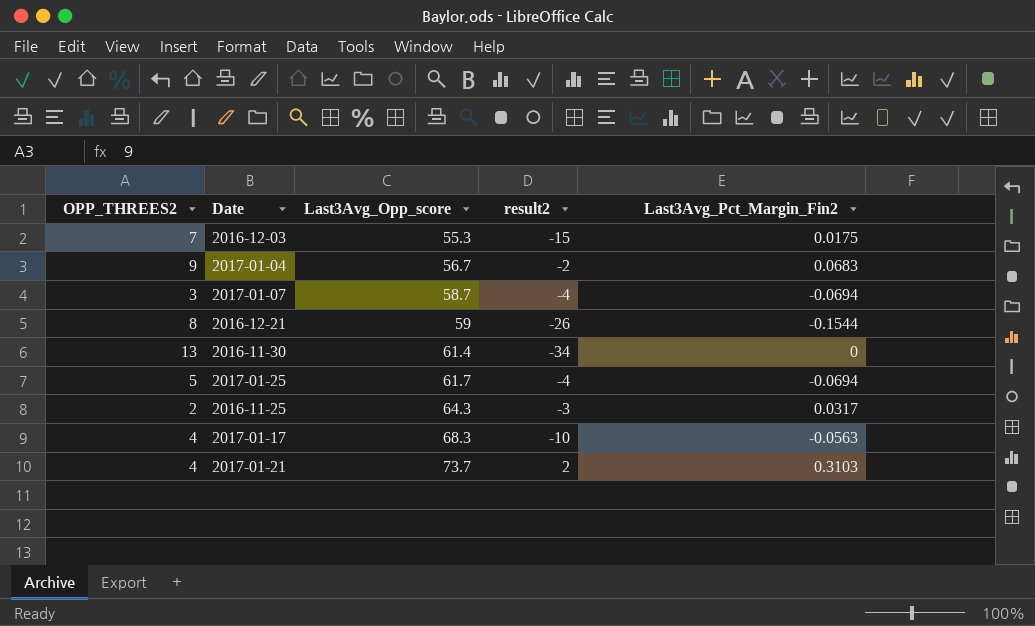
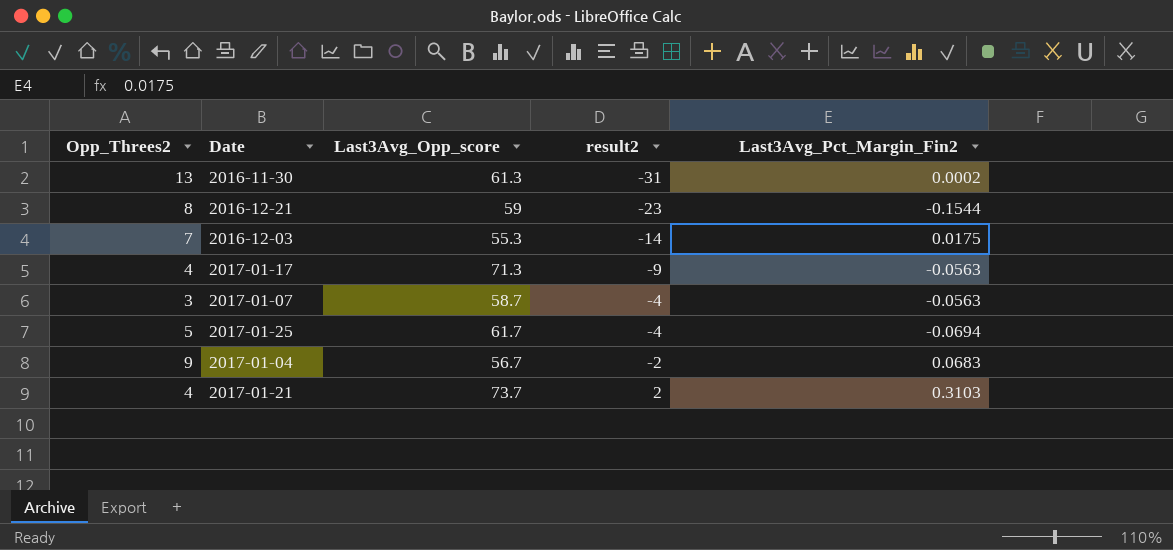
row order: Last3Avg_Opp_score ascending -> result2 ascending
column name: OPP_THREES2 -> Opp_Threes2
row 2016-11-25: 2 | 64.3 | -3 | 0.0317 -> none
2016-11-30 | Last3Avg_Opp_score: 61.4 -> 61.3
2016-11-30 | result2: -34 -> -31
2016-11-30 | Last3Avg_Pct_Margin_Fin2: 0 -> 0.0002
2016-12-21 | result2: -26 -> -23
2016-12-03 | result2: -15 -> -14
2017-01-17 | Last3Avg_Opp_score: 68.3 -> 71.3
2017-01-17 | result2: -10 -> -9
2017-01-07 | Last3Avg_Pct_Margin_Fin2: -0.0694 -> -0.0563

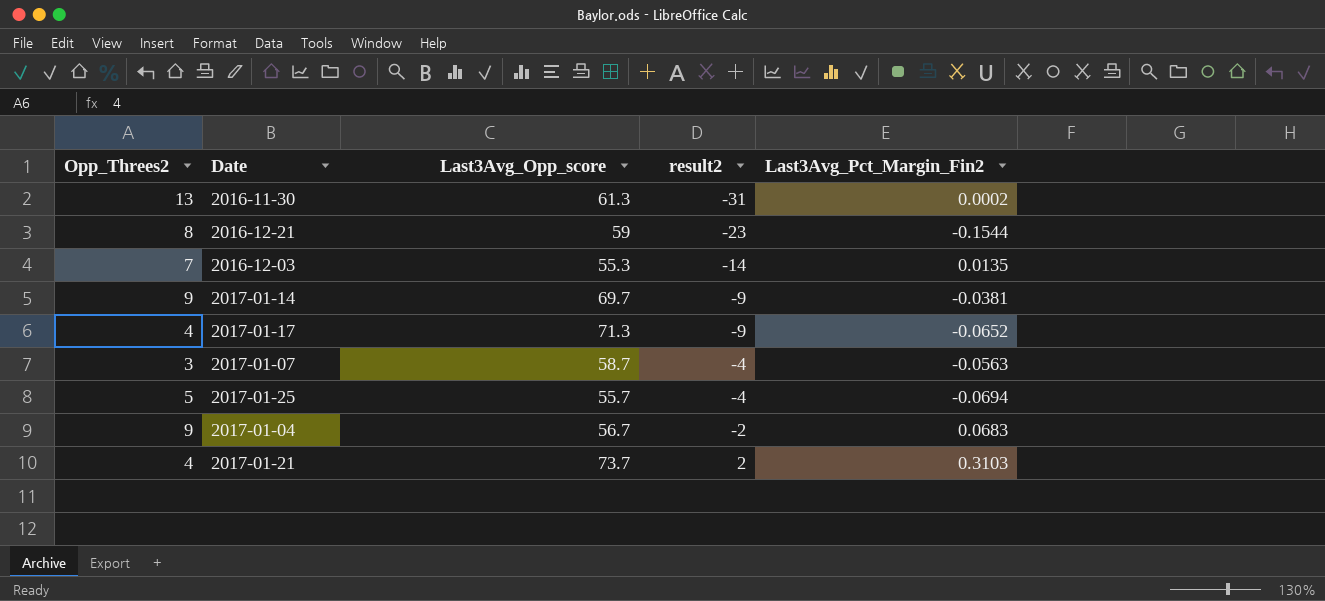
2016-12-03 | Last3Avg_Pct_Margin_Fin2: 0.0175 -> 0.0135
row 2017-01-14: none -> 9 | 69.7 | -9 | -0.0381
2017-01-17 | Last3Avg_Pct_Margin_Fin2: -0.0563 -> -0.0652
2017-01-25 | Last3Avg_Opp_score: 61.7 -> 55.7

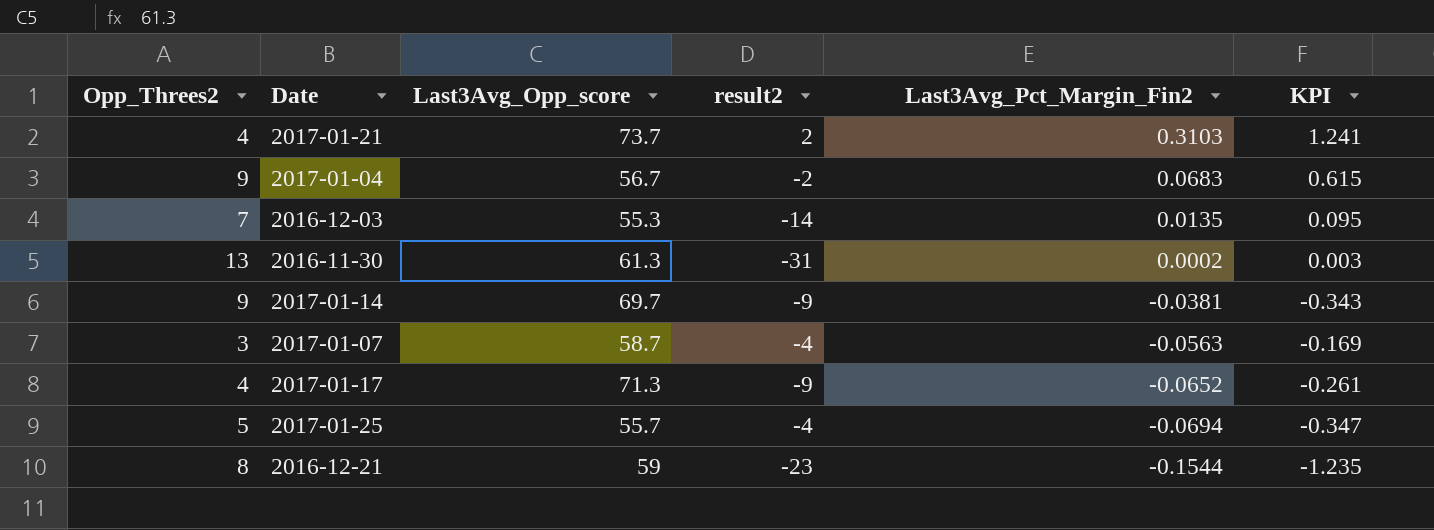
row order: result2 ascending -> Last3Avg_Pct_Margin_Fin2 descending
column KPI | formula: none -> [Opp_Threes2] * [Last3Avg_Pct_Margin_Fin2]

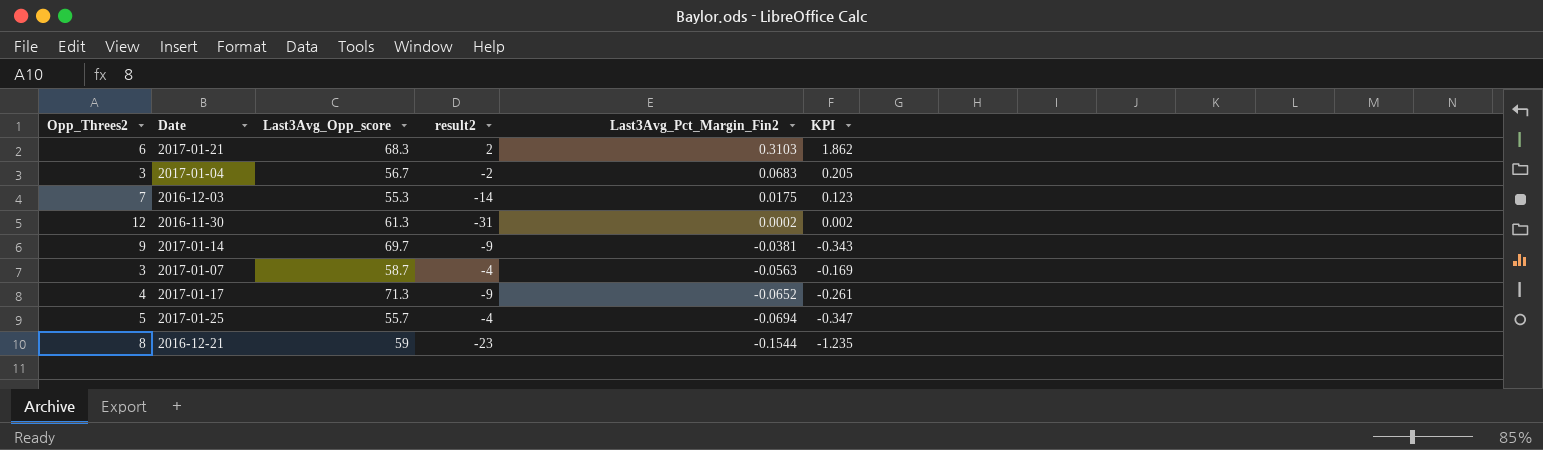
2017-01-21 | Opp_Threes2: 4 -> 6
2017-01-21 | Last3Avg_Opp_score: 73.7 -> 68.3
2017-01-21 | KPI: 1.241 -> 1.862
2017-01-04 | Opp_Threes2: 9 -> 3
2017-01-04 | KPI: 0.615 -> 0.205
2016-12-03 | Last3Avg_Pct_Margin_Fin2: 0.0135 -> 0.0175
2016-12-03 | KPI: 0.095 -> 0.123
2016-11-30 | Opp_Threes2: 13 -> 12
2016-11-30 | KPI: 0.003 -> 0.002

